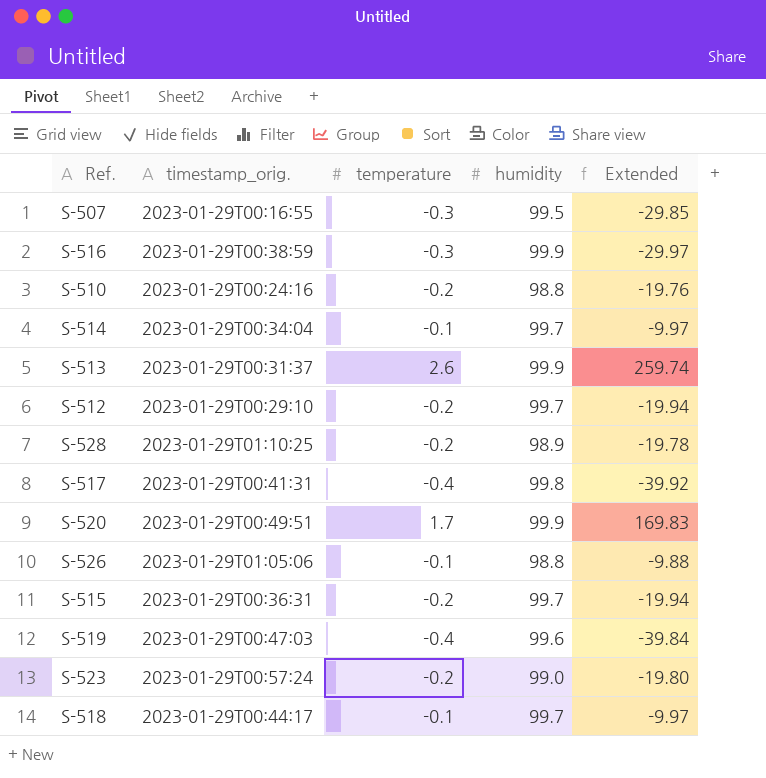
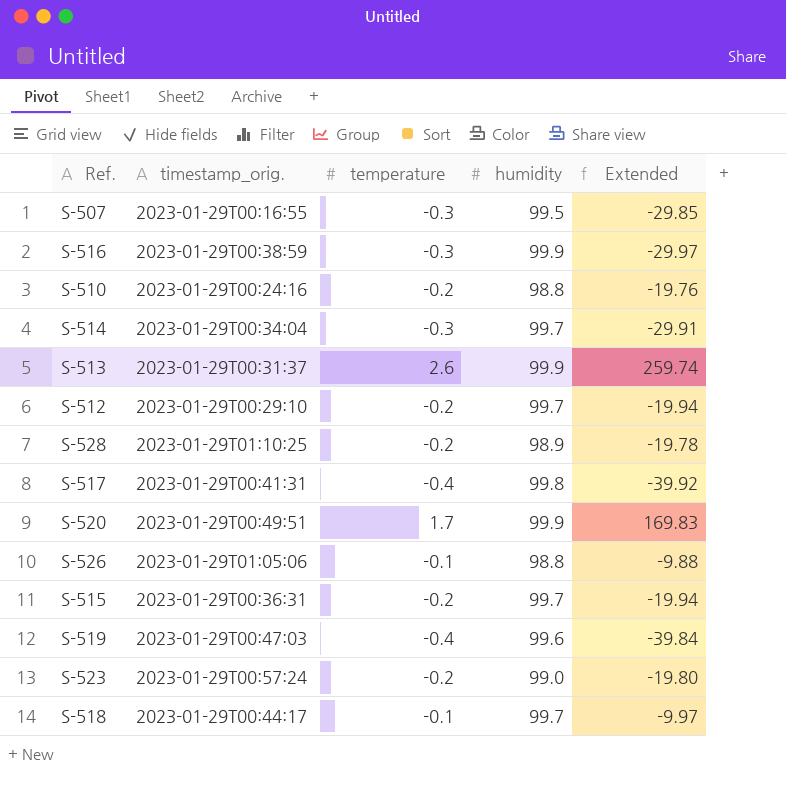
S-514 | temperature: -0.1 -> -0.3
S-514 | Extended: -9.97 -> -29.91

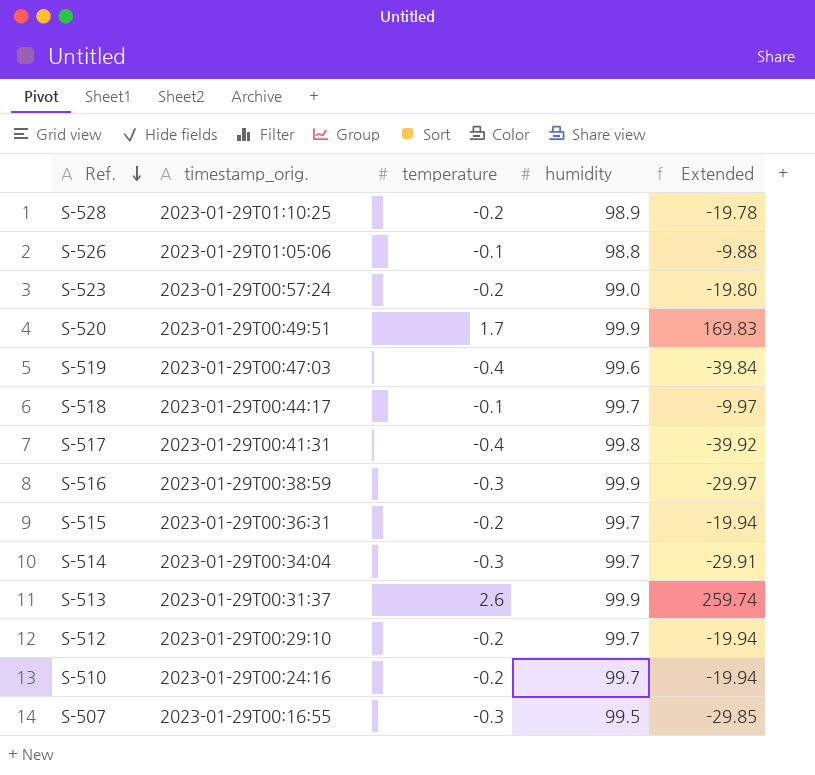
row order: none -> Ref. descending
S-510 | humidity: 98.8 -> 99.7
S-510 | Extended: -19.76 -> -19.94

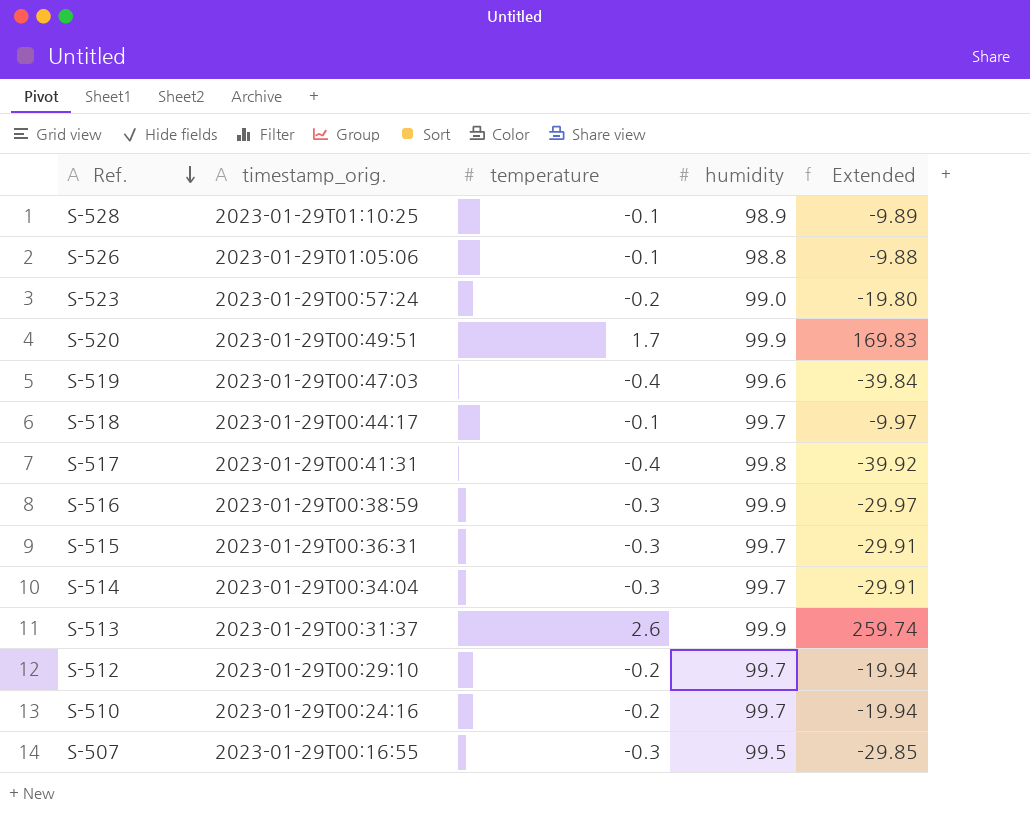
S-528 | temperature: -0.2 -> -0.1
S-528 | Extended: -19.78 -> -9.89
S-515 | temperature: -0.2 -> -0.3
S-515 | Extended: -19.94 -> -29.91

